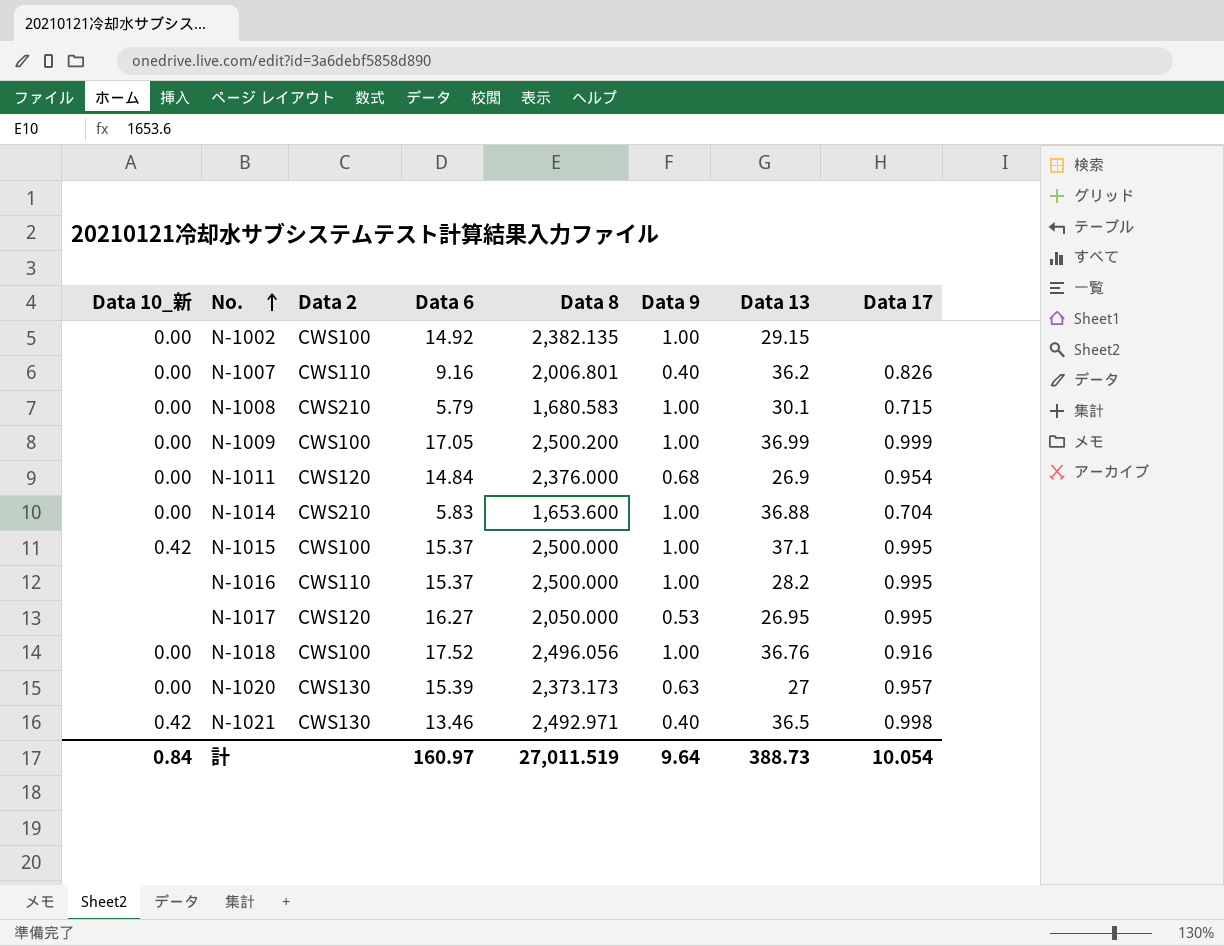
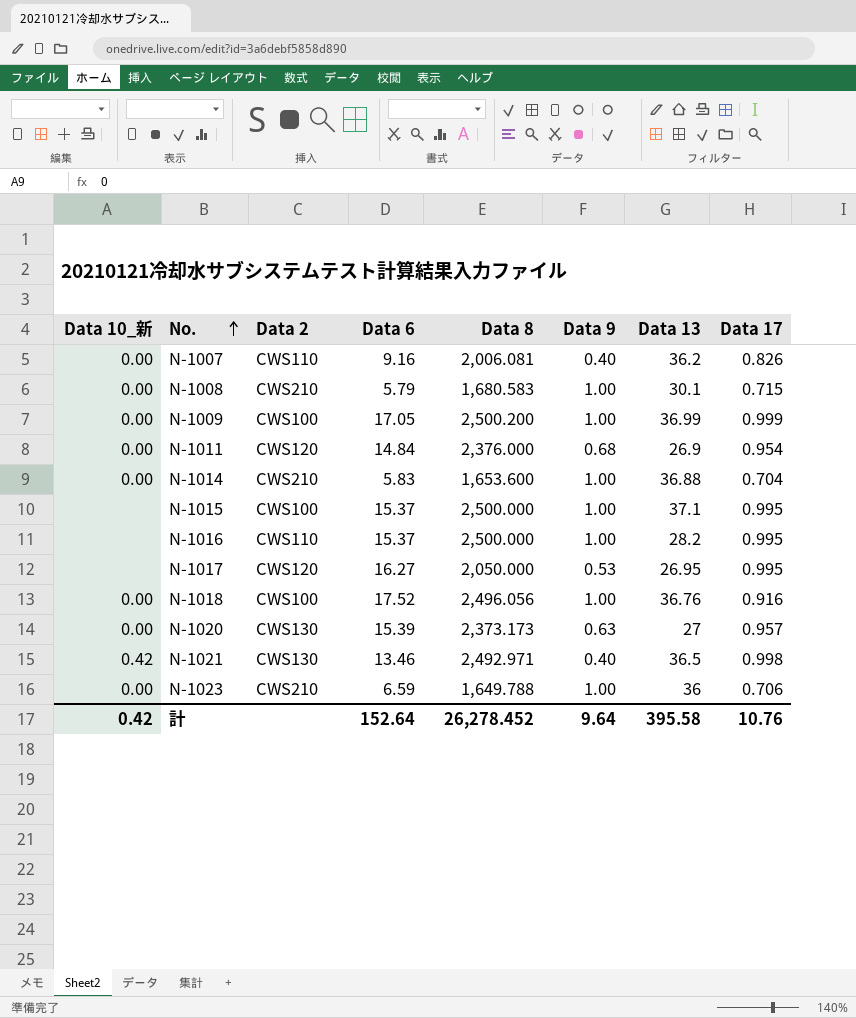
row N-1002: 0.00 | CWS100 | 14.92 | 2,382.135 | 1.00 | 29.15 | none -> none
N-1007 | Data 8: 2,006.801 -> 2,006.081
N-1015 | Data 10_新: 0.42 -> none
row N-1023: none -> 0.00 | CWS210 | 6.59 | 1,649.788 | 1.00 | 36 | 0.706
計 | Data 10_新: 0.84 -> 0.42
計 | Data 6: 160.97 -> 152.64
計 | Data 8: 27,011.519 -> 26,278.452
計 | Data 13: 388.73 -> 395.58
計 | Data 17: 10.054 -> 10.76

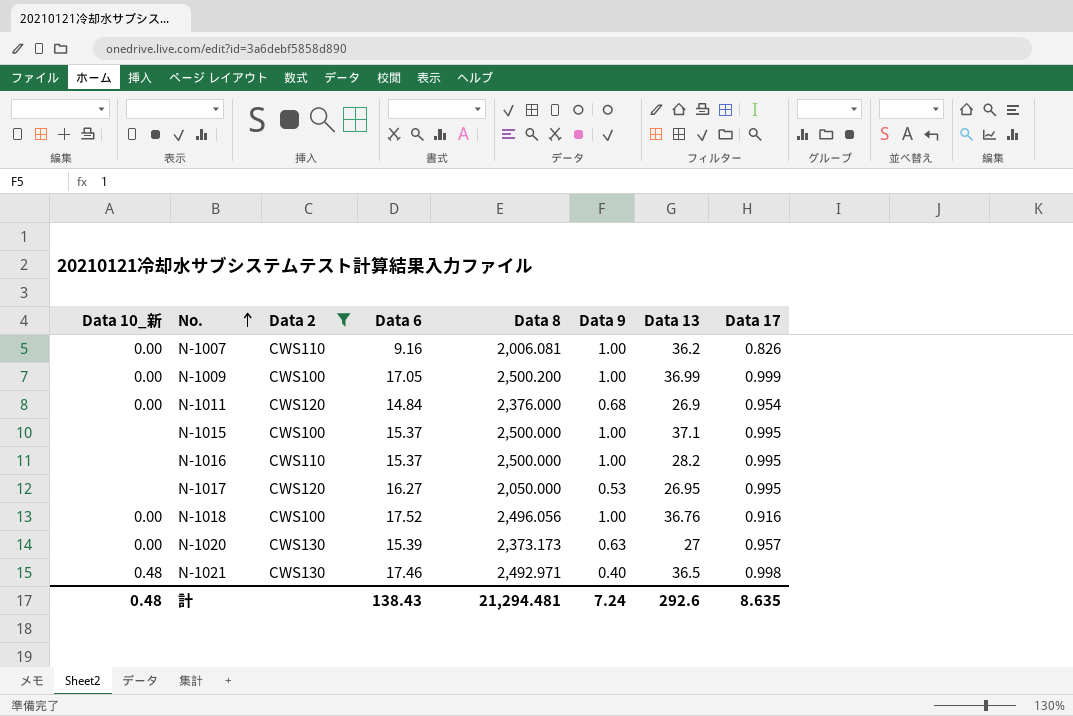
filter: none -> Data 2 != CWS210
N-1007 | Data 9: 0.40 -> 1.00
N-1021 | Data 10_新: 0.42 -> 0.48
N-1021 | Data 6: 13.46 -> 17.46
計 | Data 10_新: 0.42 -> 0.48
計 | Data 6: 152.64 -> 138.43
計 | Data 8: 26,278.452 -> 21,294.481
計 | Data 9: 9.64 -> 7.24
計 | Data 13: 395.58 -> 292.6
計 | Data 17: 10.76 -> 8.635

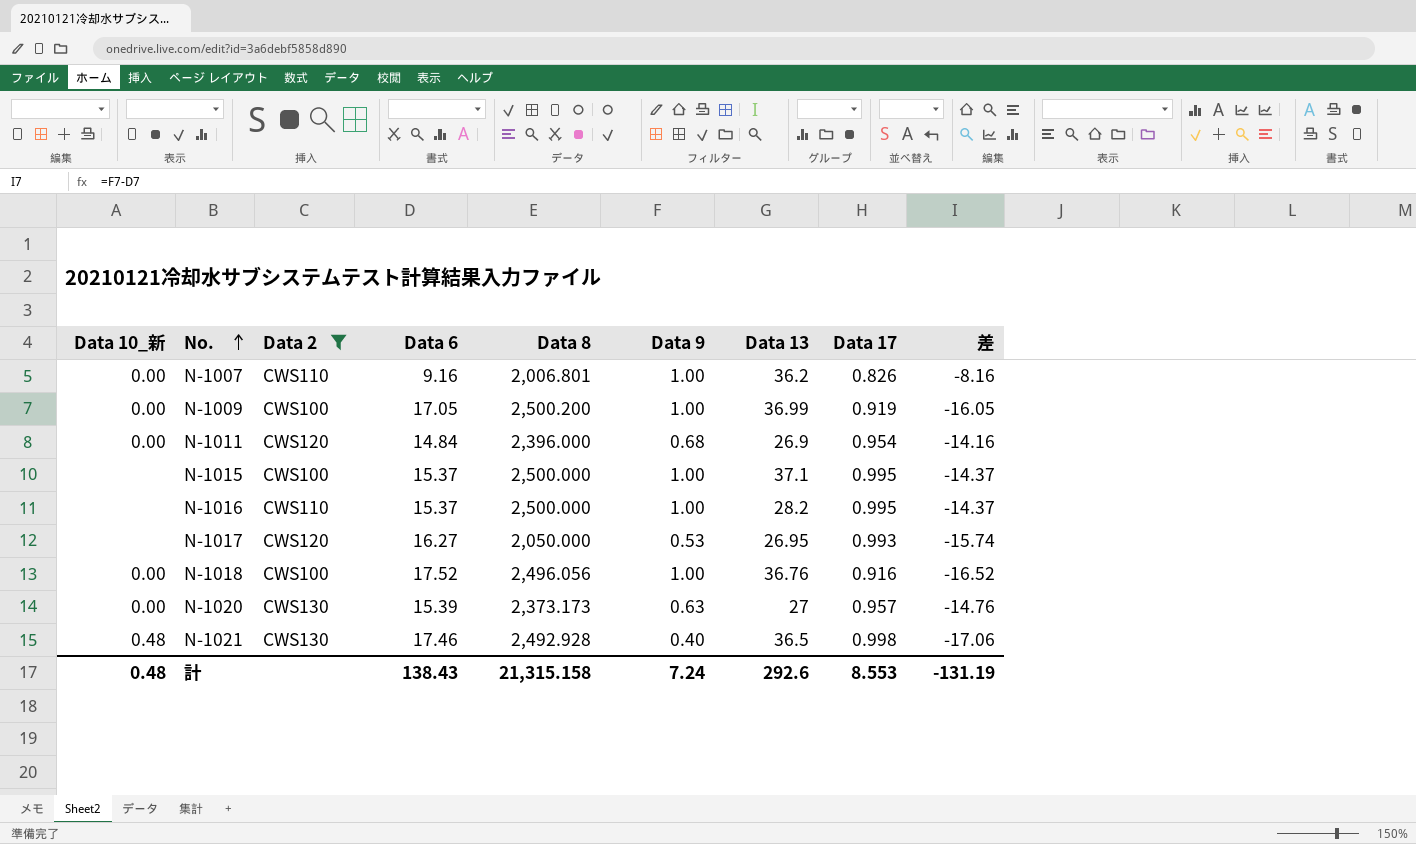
column 差 | formula: none -> [Data 9] - [Data 6]
N-1007 | Data 8: 2,006.081 -> 2,006.801
N-1009 | Data 17: 0.999 -> 0.919
N-1011 | Data 8: 2,376.000 -> 2,396.000
N-1017 | Data 17: 0.995 -> 0.993
N-1021 | Data 8: 2,492.971 -> 2,492.928
計 | Data 8: 21,294.481 -> 21,315.158
計 | Data 17: 8.635 -> 8.553

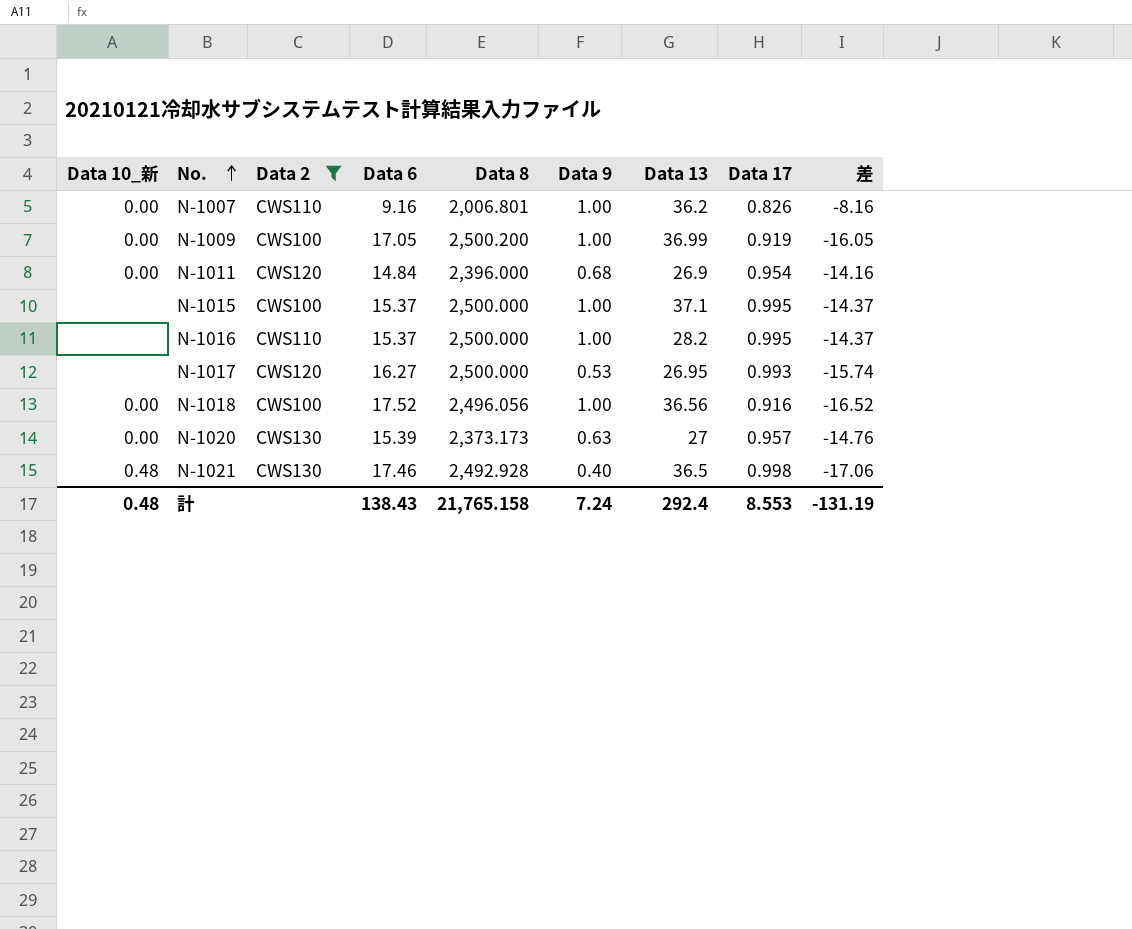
N-1017 | Data 8: 2,050.000 -> 2,500.000
N-1018 | Data 13: 36.76 -> 36.56
計 | Data 8: 21,315.158 -> 21,765.158
計 | Data 13: 292.6 -> 292.4

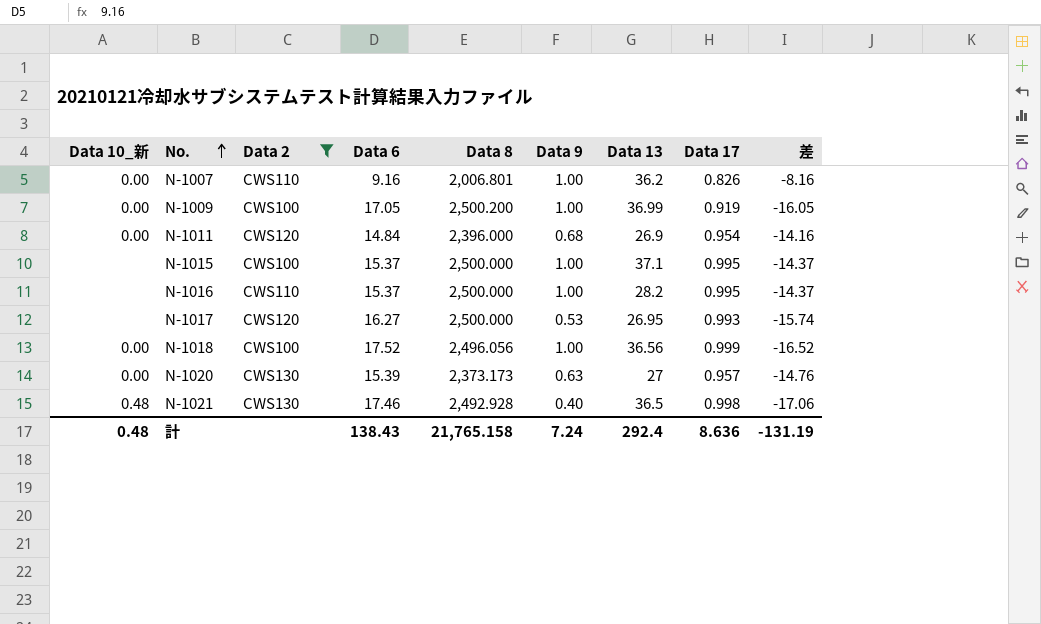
N-1018 | Data 17: 0.916 -> 0.999
計 | Data 17: 8.553 -> 8.636

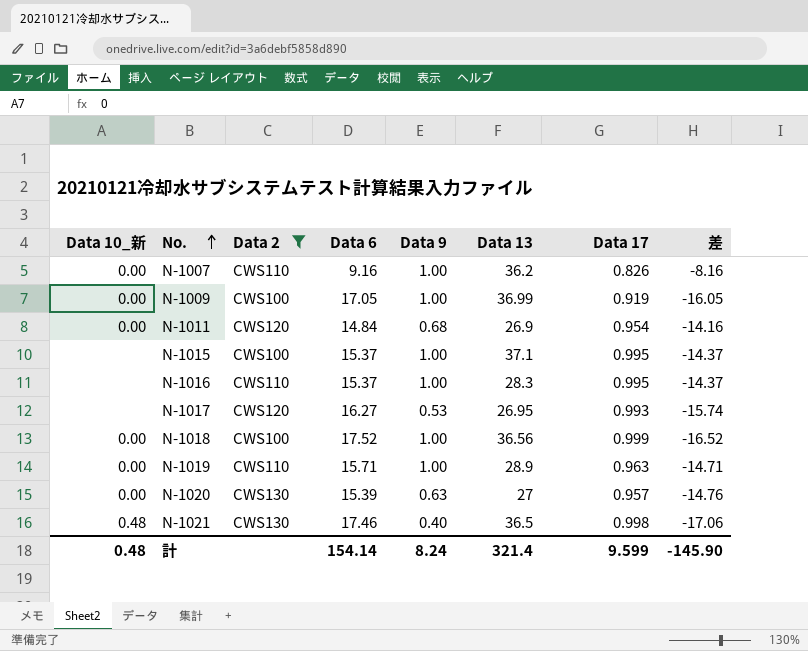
column Data 8 | position: 5 -> none
N-1016 | Data 13: 28.2 -> 28.3
row N-1019: none -> 0.00 | CWS110 | 15.71 | 1.00 | 28.9 | 0.963 | -14.71
計 | Data 6: 138.43 -> 154.14
計 | Data 9: 7.24 -> 8.24
計 | Data 13: 292.4 -> 321.4
計 | Data 17: 8.636 -> 9.599
計 | 差: -131.19 -> -145.90

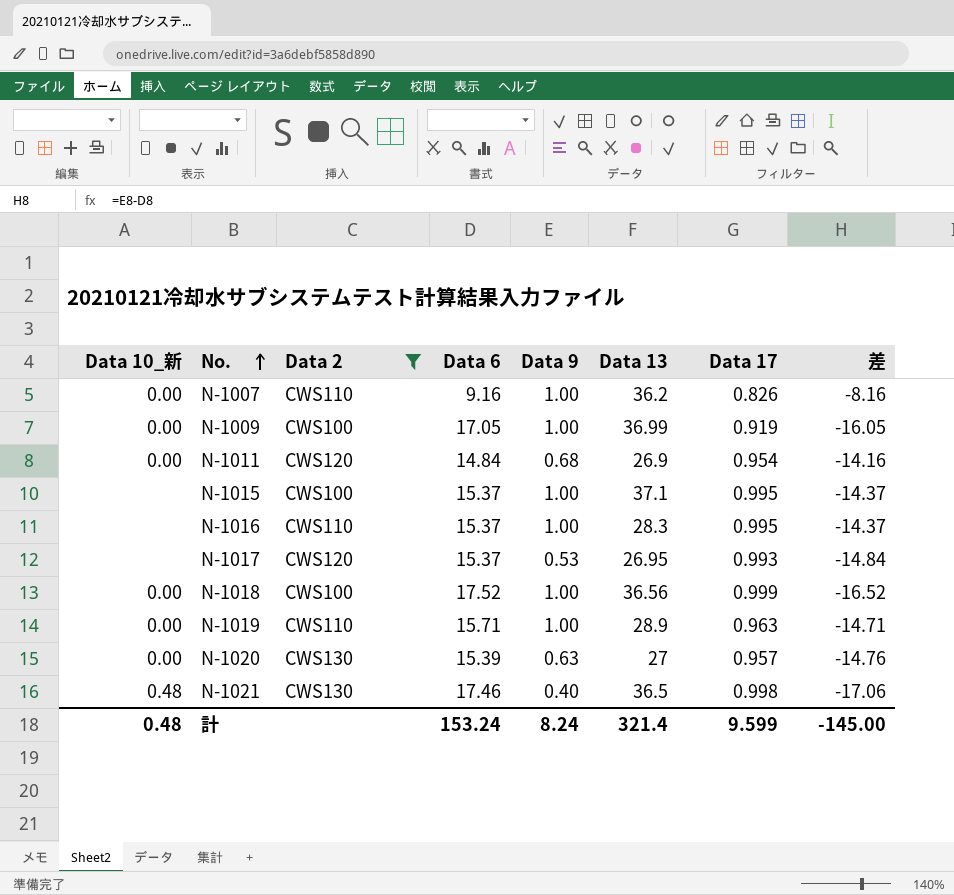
N-1017 | Data 6: 16.27 -> 15.37
N-1017 | 差: -15.74 -> -14.84
計 | Data 6: 154.14 -> 153.24
計 | 差: -145.90 -> -145.00

